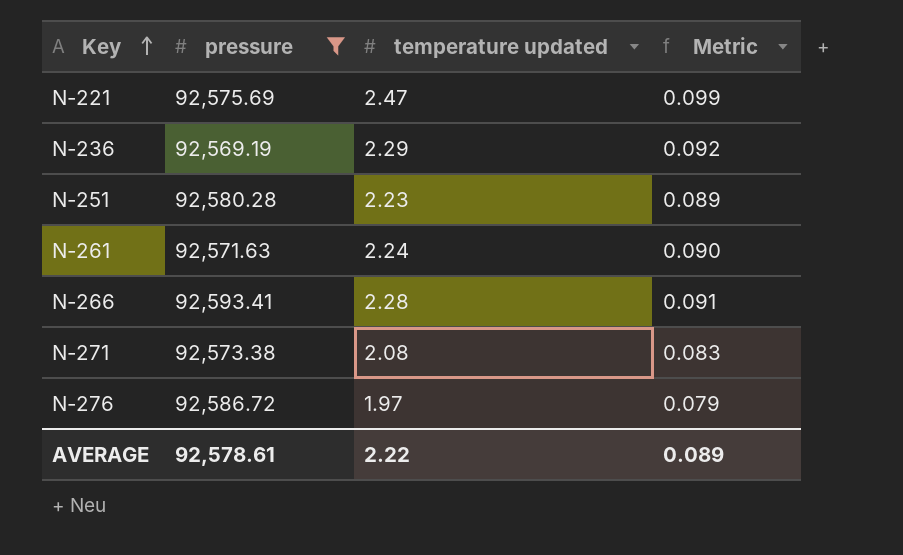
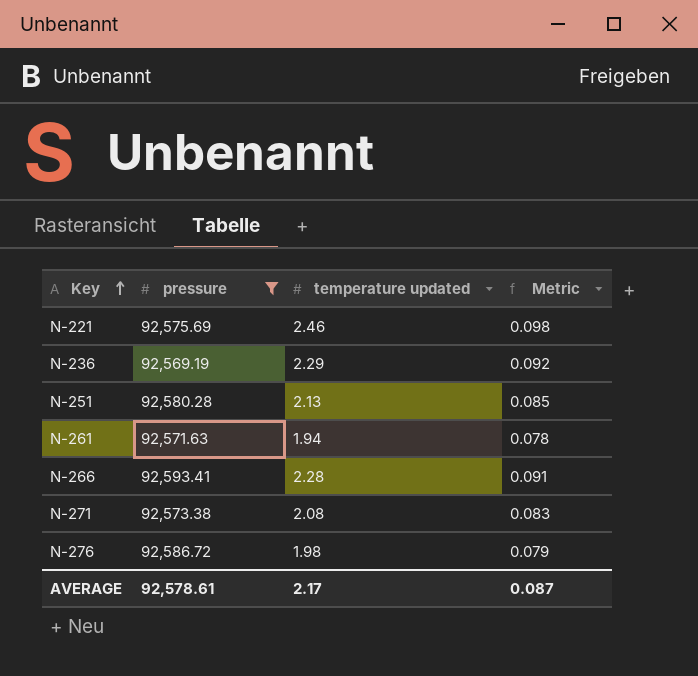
N-221 | temperature updated: 2.47 -> 2.46
N-221 | Metric: 0.099 -> 0.098
N-251 | temperature updated: 2.23 -> 2.13
N-251 | Metric: 0.089 -> 0.085
N-261 | temperature updated: 2.24 -> 1.94
N-261 | Metric: 0.090 -> 0.078
N-276 | temperature updated: 1.97 -> 1.98
AVERAGE | temperature updated: 2.22 -> 2.17
AVERAGE | Metric: 0.089 -> 0.087

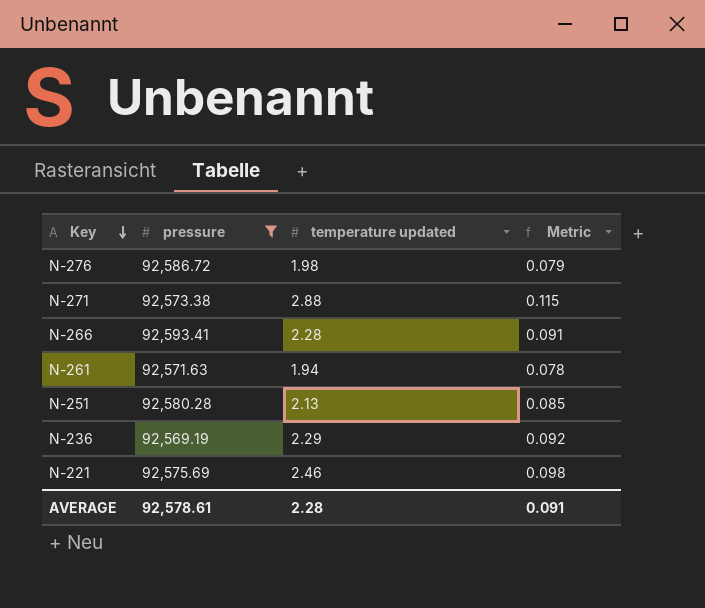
row order: Key ascending -> Key descending
N-271 | temperature updated: 2.08 -> 2.88
N-271 | Metric: 0.083 -> 0.115
AVERAGE | temperature updated: 2.17 -> 2.28
AVERAGE | Metric: 0.087 -> 0.091

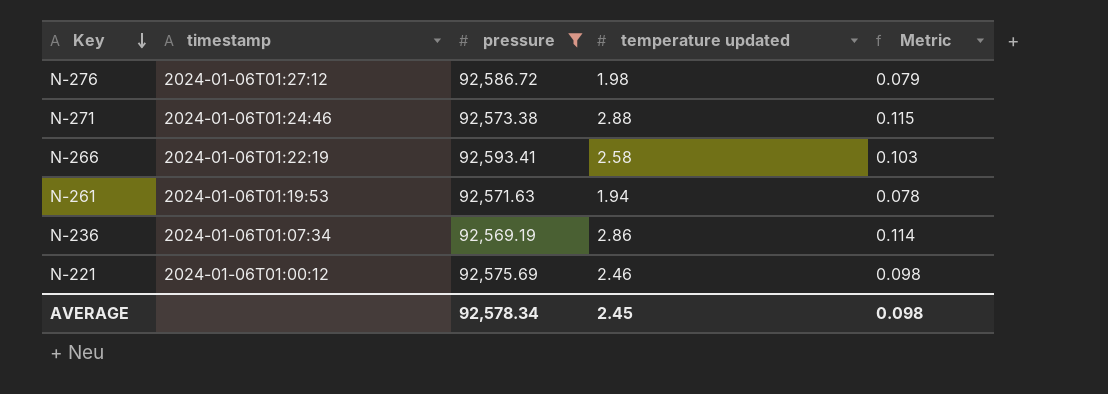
column timestamp | position: none -> 2
row N-251: 92,580.28 | 2.13 | 0.085 -> none
N-266 | temperature updated: 2.28 -> 2.58
N-266 | Metric: 0.091 -> 0.103
N-236 | temperature updated: 2.29 -> 2.86
N-236 | Metric: 0.092 -> 0.114
AVERAGE | pressure: 92,578.61 -> 92,578.34
AVERAGE | temperature updated: 2.28 -> 2.45
AVERAGE | Metric: 0.091 -> 0.098

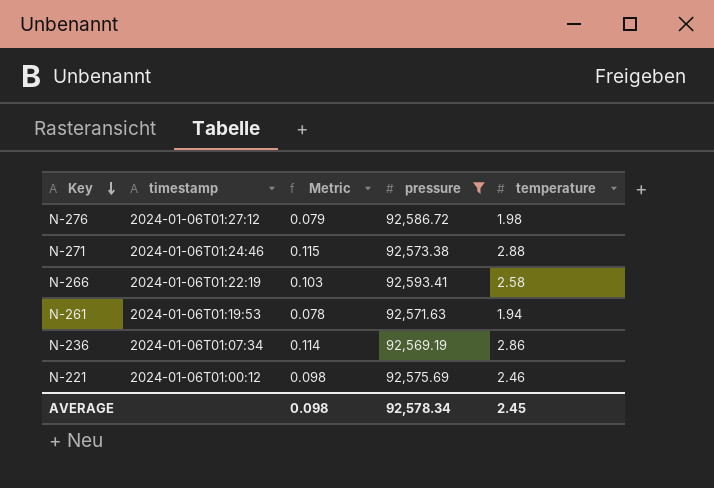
column Metric | position: 5 -> 3
column name: temperature updated -> temperature

